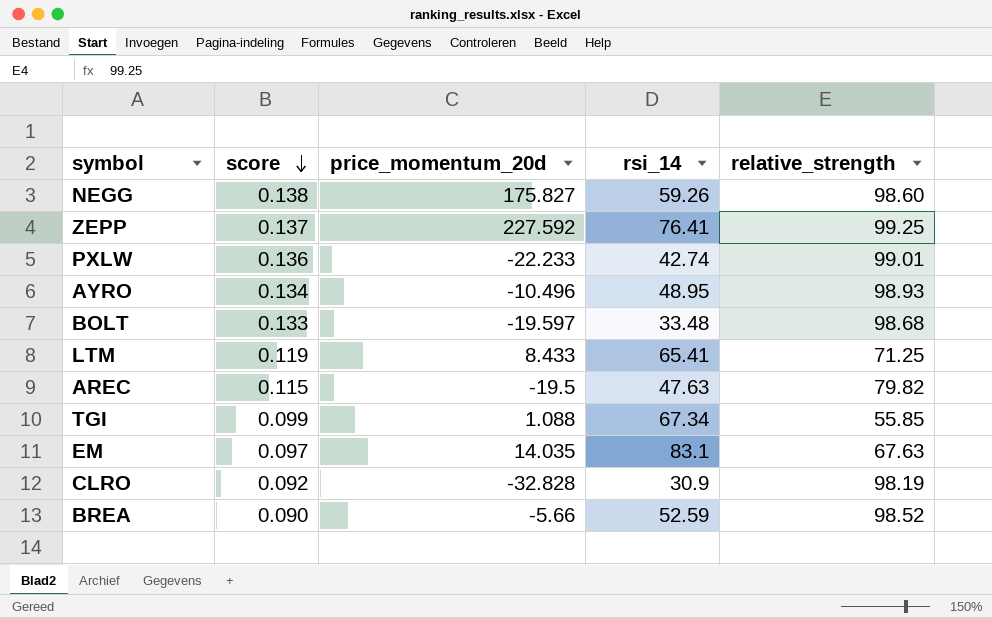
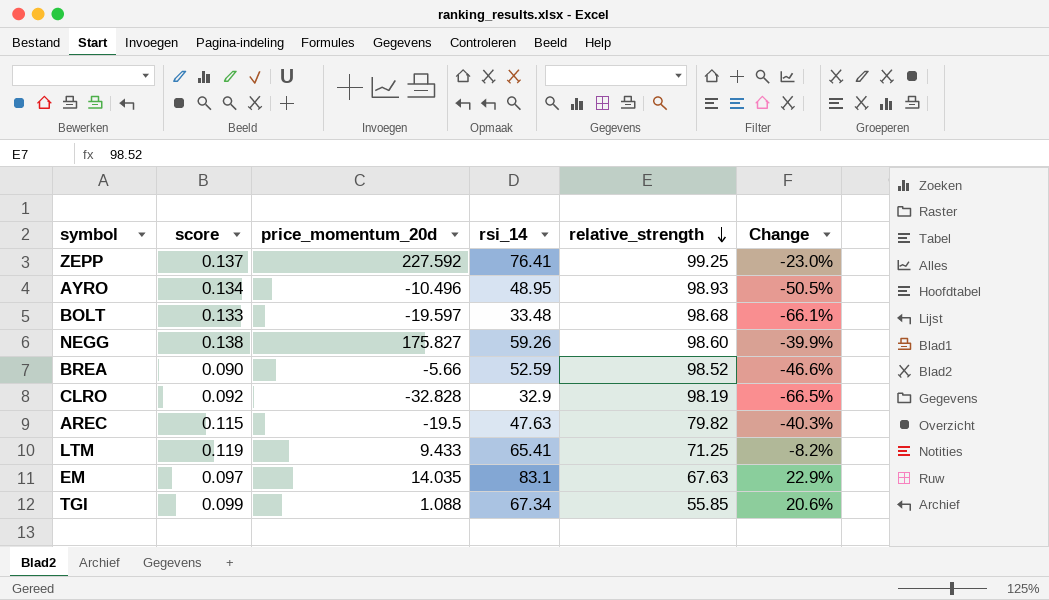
row order: score descending -> relative_strength descending
column Change | formula: none -> ([rsi_14] - [relative_strength]) / [relative_strength]
row PXLW: 0.136 | -22.233 | 42.74 | 99.01 -> none
CLRO | rsi_14: 30.9 -> 32.9
LTM | price_momentum_20d: 8.433 -> 9.433

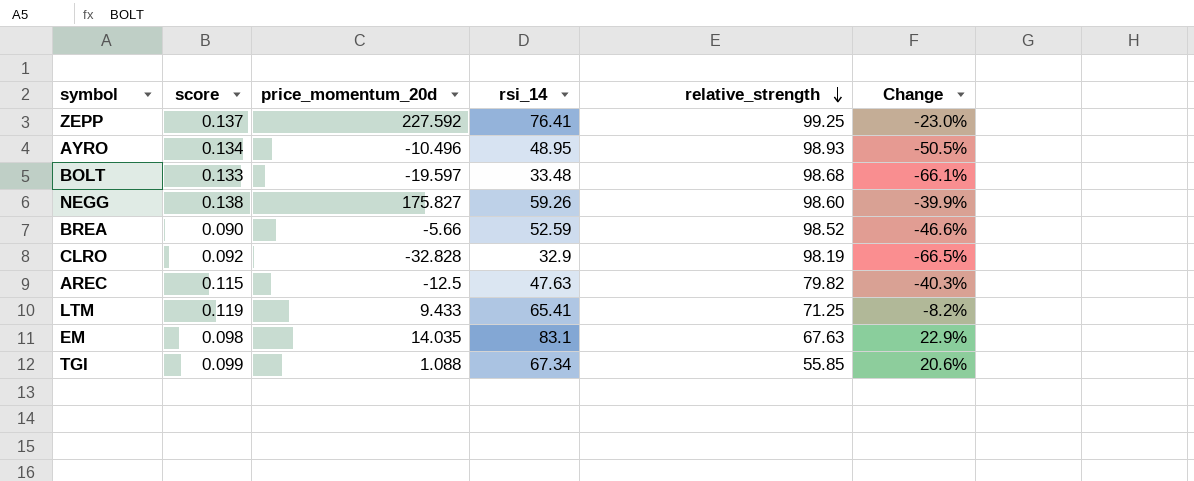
AREC | price_momentum_20d: -19.5 -> -12.5
EM | score: 0.097 -> 0.098

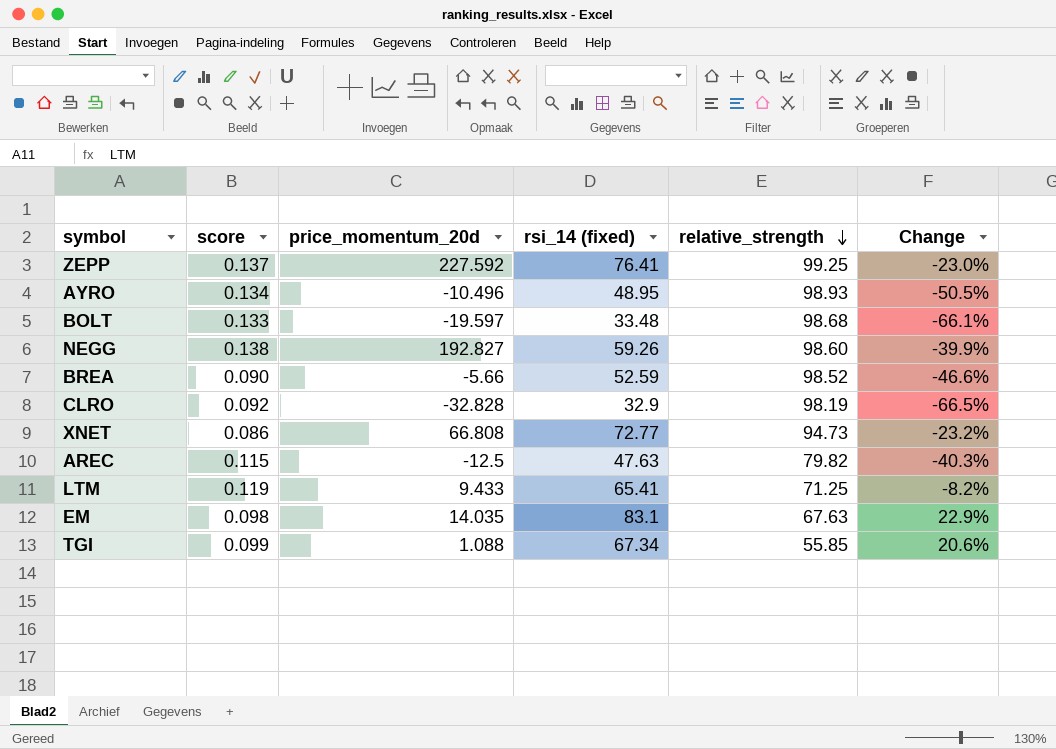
column name: rsi_14 -> rsi_14 (fixed)
NEGG | price_momentum_20d: 175.827 -> 192.827
row XNET: none -> 0.086 | 66.808 | 72.77 | 94.73 | -23.2%

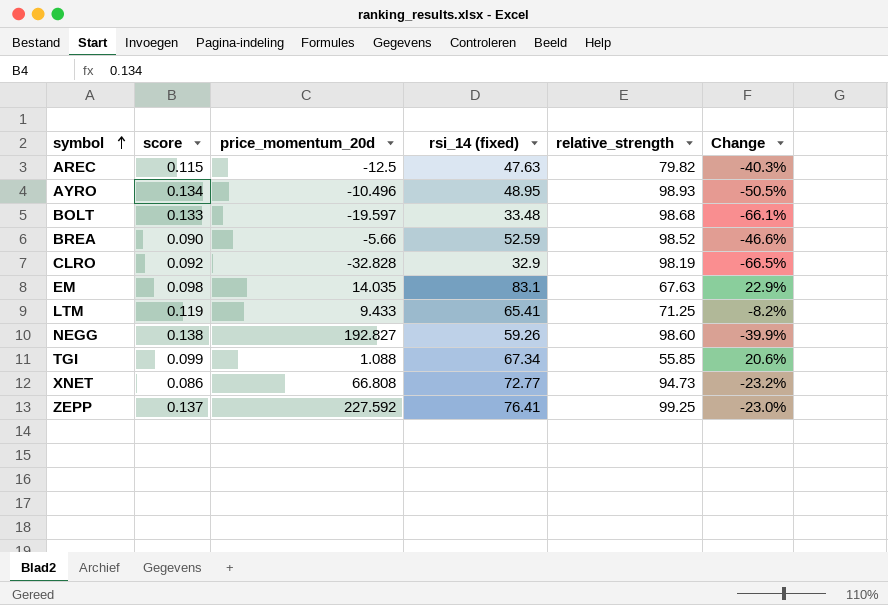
row order: relative_strength descending -> symbol ascending

